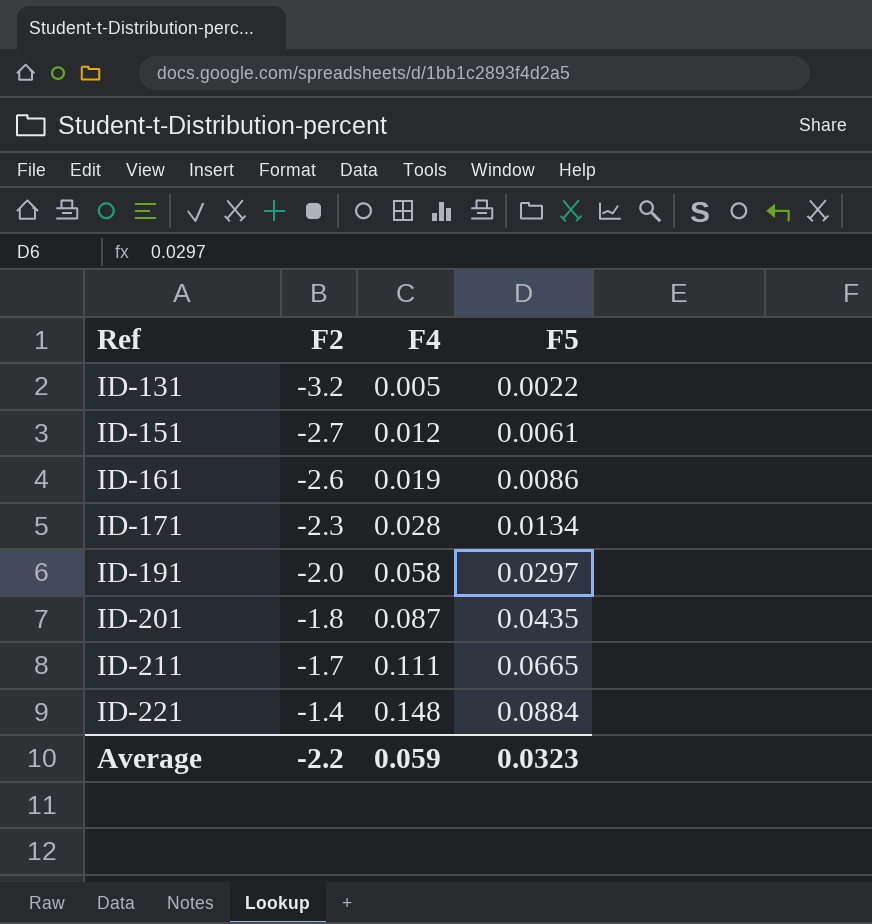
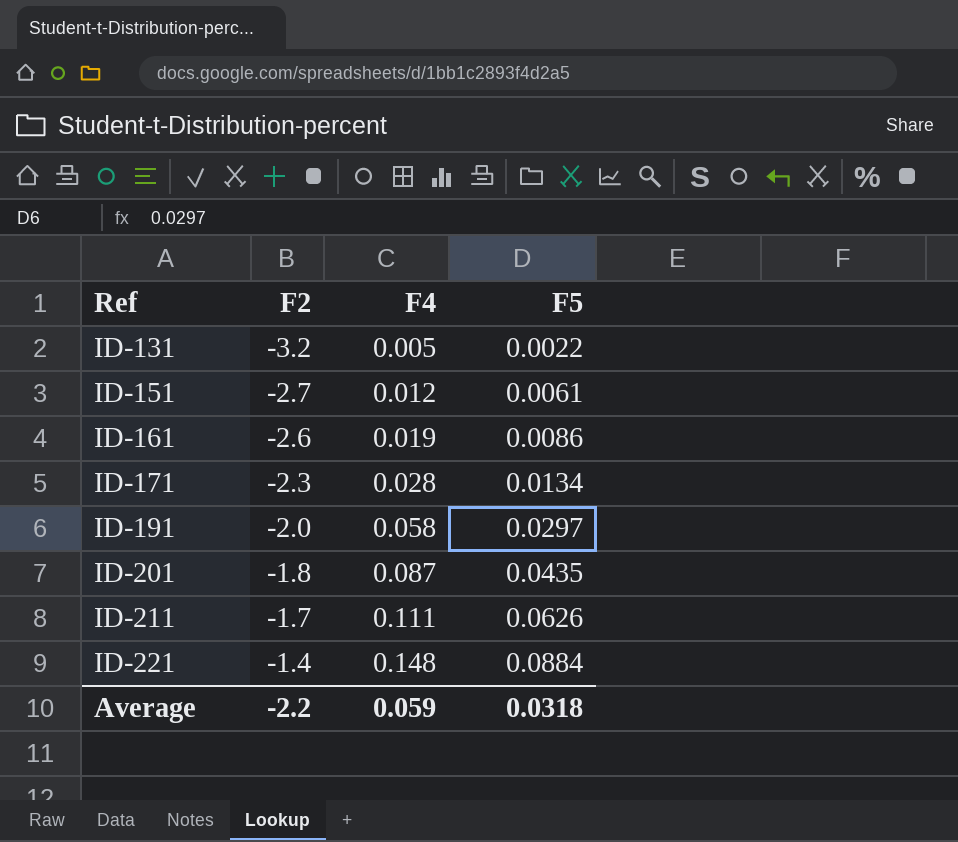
ID-211 | F5: 0.0665 -> 0.0626
Average | F5: 0.0323 -> 0.0318

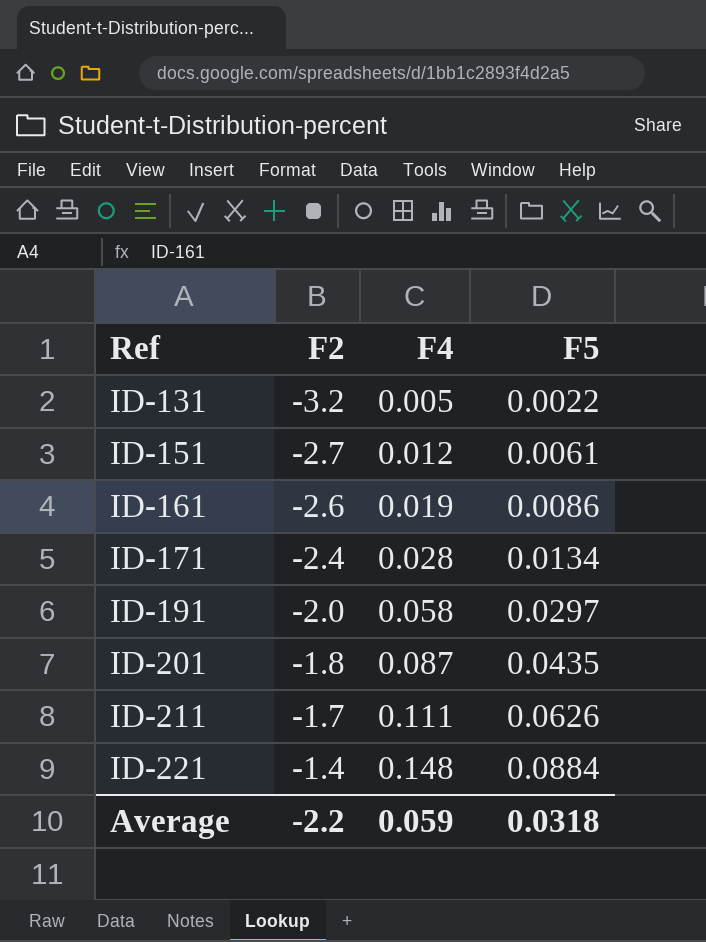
ID-171 | F2: -2.3 -> -2.4

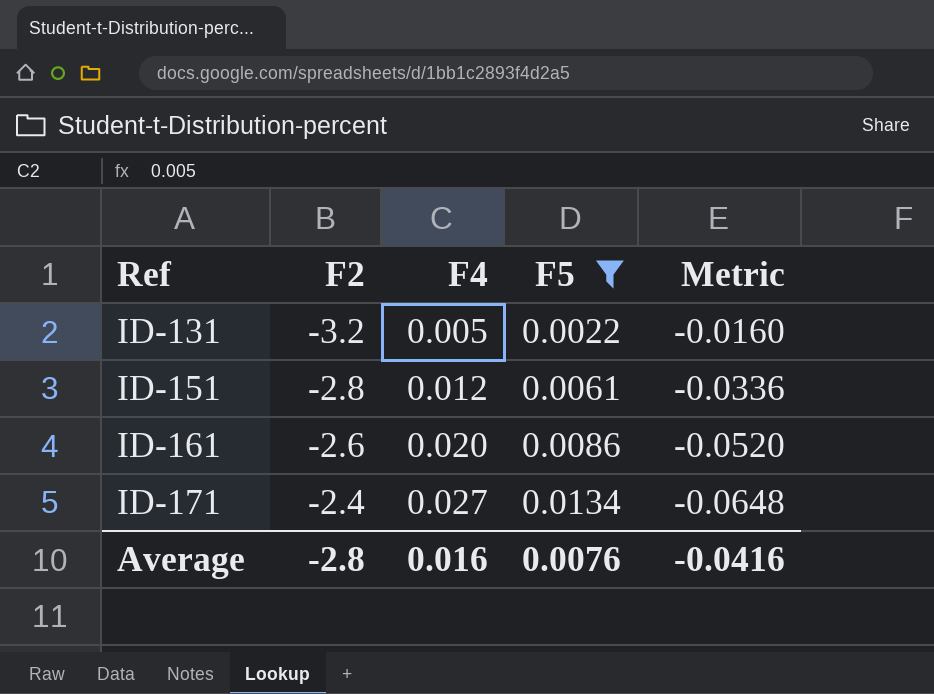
filter: none -> F5 <= 0.0134
column Metric | formula: none -> [F2] * [F4]
ID-151 | F2: -2.7 -> -2.8
ID-161 | F4: 0.019 -> 0.020
ID-171 | F4: 0.028 -> 0.027
Average | F2: -2.2 -> -2.8
Average | F4: 0.059 -> 0.016
Average | F5: 0.0318 -> 0.0076

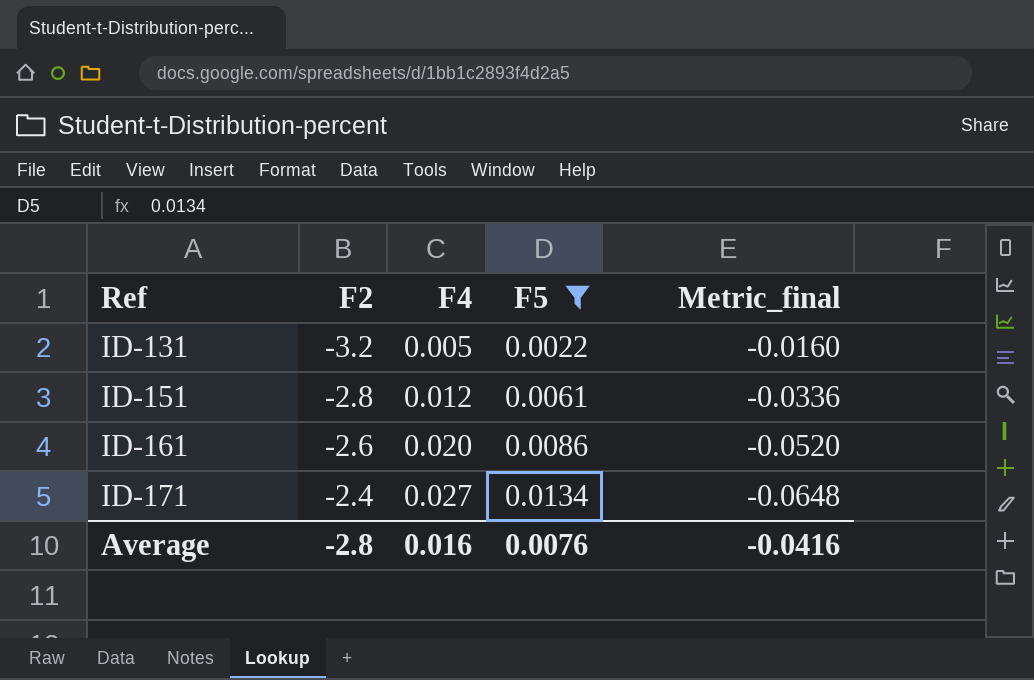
column name: Metric -> Metric_final

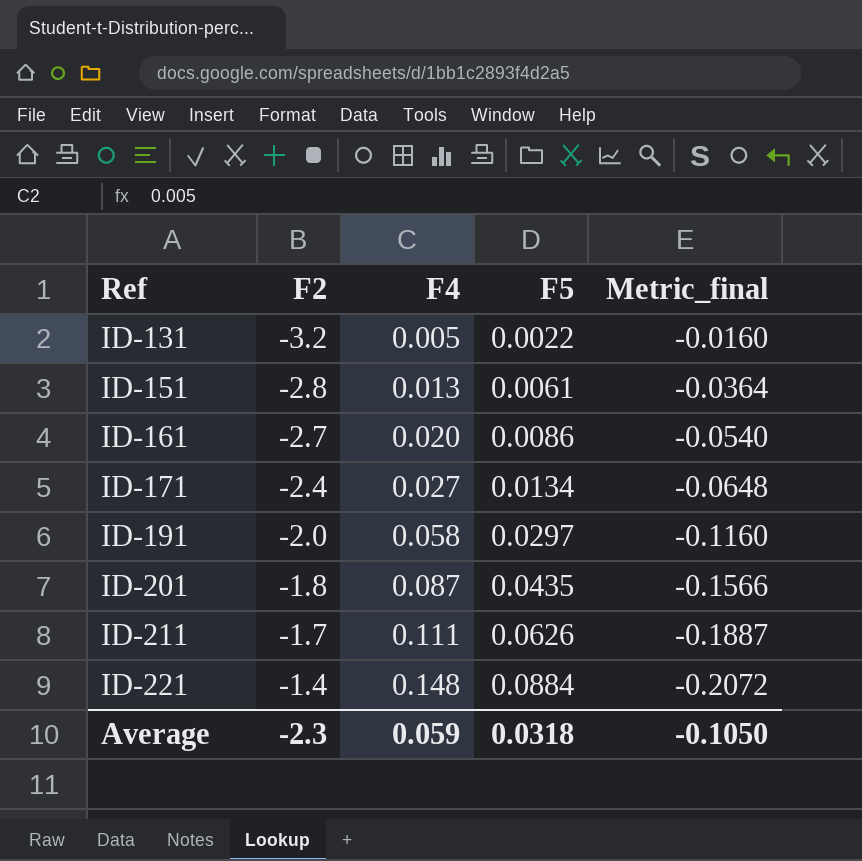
filter: F5 <= 0.0134 -> none
ID-151 | F4: 0.012 -> 0.013
ID-151 | Metric_final: -0.0336 -> -0.0364
ID-161 | F2: -2.6 -> -2.7
ID-161 | Metric_final: -0.0520 -> -0.0540
Average | F2: -2.8 -> -2.3
Average | F4: 0.016 -> 0.059
Average | F5: 0.0076 -> 0.0318
Average | Metric_final: -0.0416 -> -0.1050

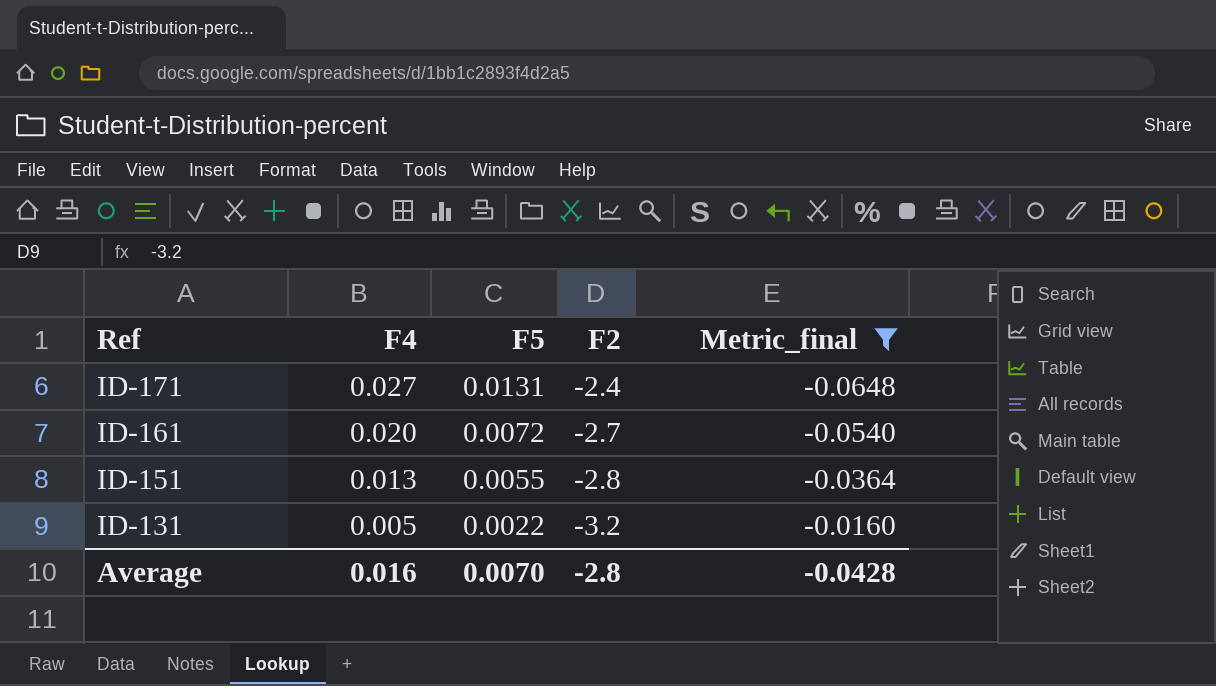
filter: none -> Metric_final >= -0.0648
row order: Ref ascending -> Ref descending
column F2 | position: 2 -> 4
ID-171 | F5: 0.0134 -> 0.0131
ID-161 | F5: 0.0086 -> 0.0072
ID-151 | F5: 0.0061 -> 0.0055
Average | F4: 0.059 -> 0.016
Average | F5: 0.0318 -> 0.0070
Average | F2: -2.3 -> -2.8
Average | Metric_final: -0.1050 -> -0.0428

